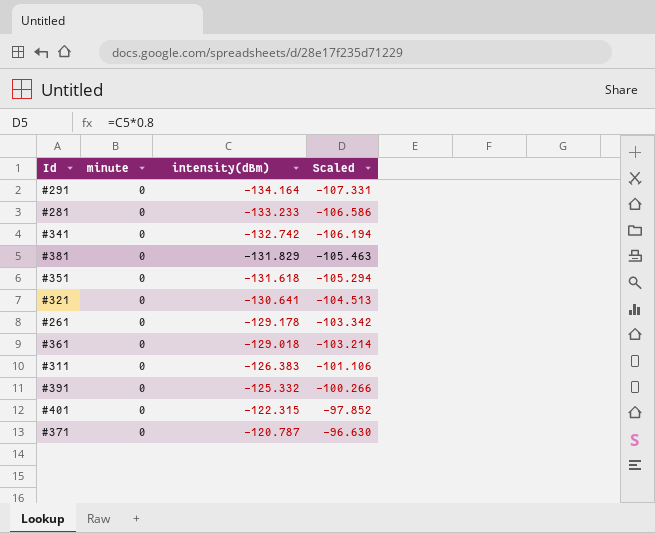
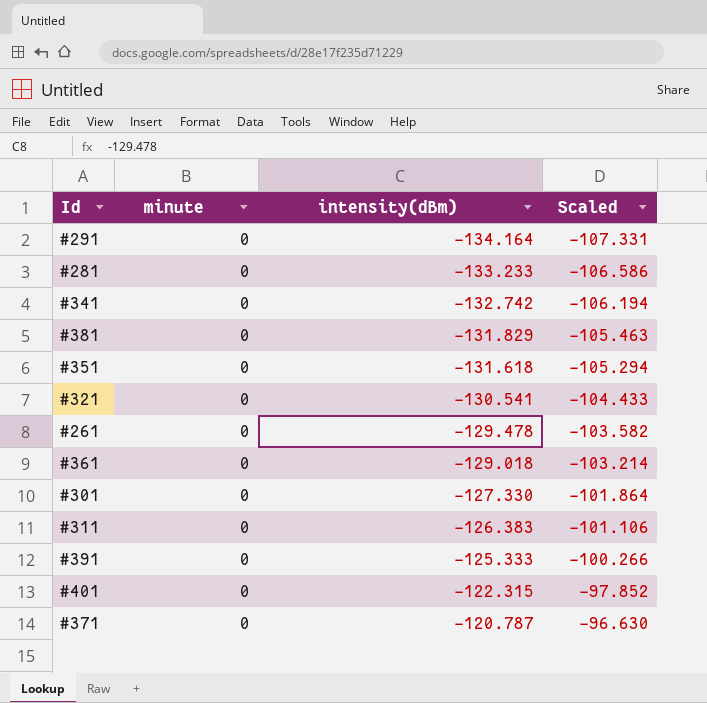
#321 | intensity(dBm): -130.641 -> -130.541
#321 | Scaled: -104.513 -> -104.433
#261 | intensity(dBm): -129.178 -> -129.478
#261 | Scaled: -103.342 -> -103.582
row #301: none -> 0 | -127.330 | -101.864
#391 | intensity(dBm): -125.332 -> -125.333

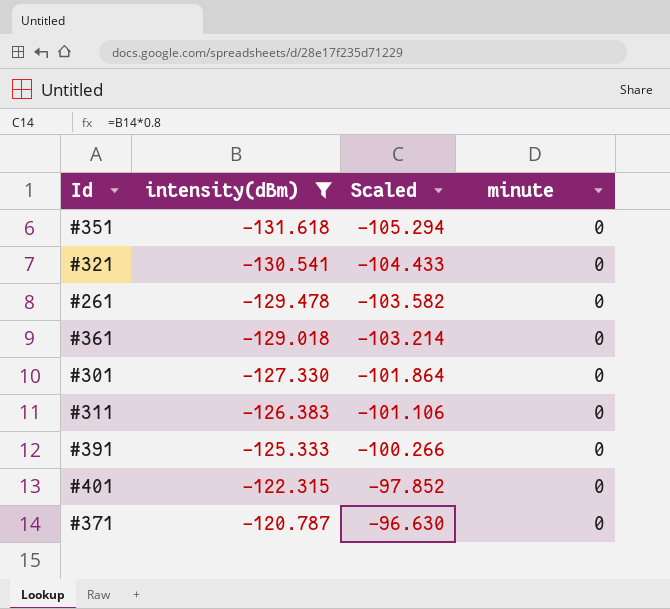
filter: none -> intensity(dBm) >= -131.618
column minute | position: 2 -> 4

